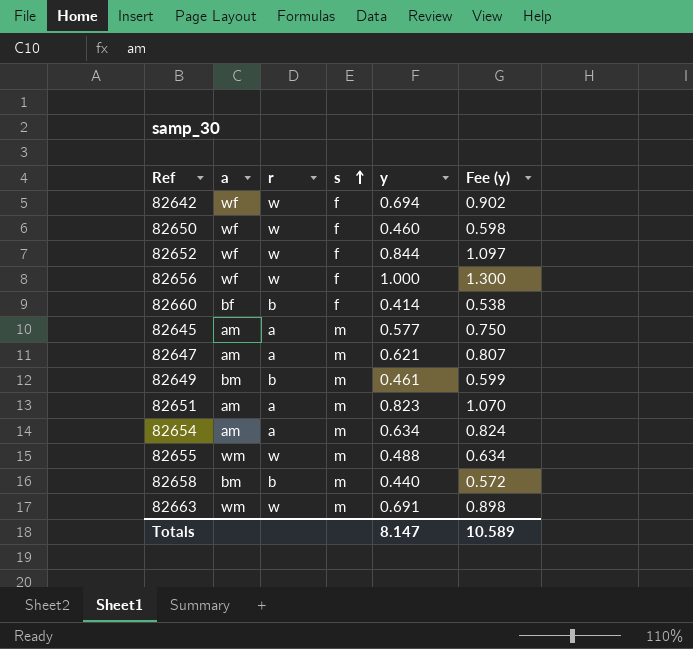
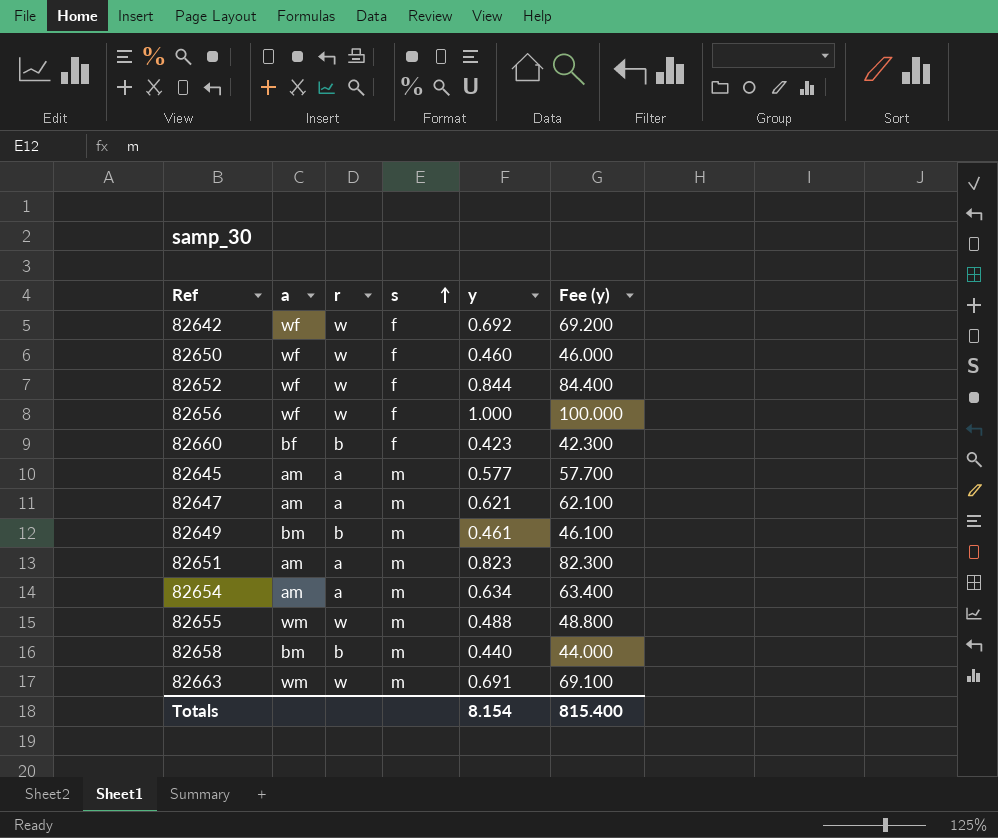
column Fee (y) | formula: [y] * 1.3 -> [y] * 100
82642 | y: 0.694 -> 0.692
82660 | y: 0.414 -> 0.423
Totals | y: 8.147 -> 8.154
Totals | Fee (y): 10.589 -> 815.400

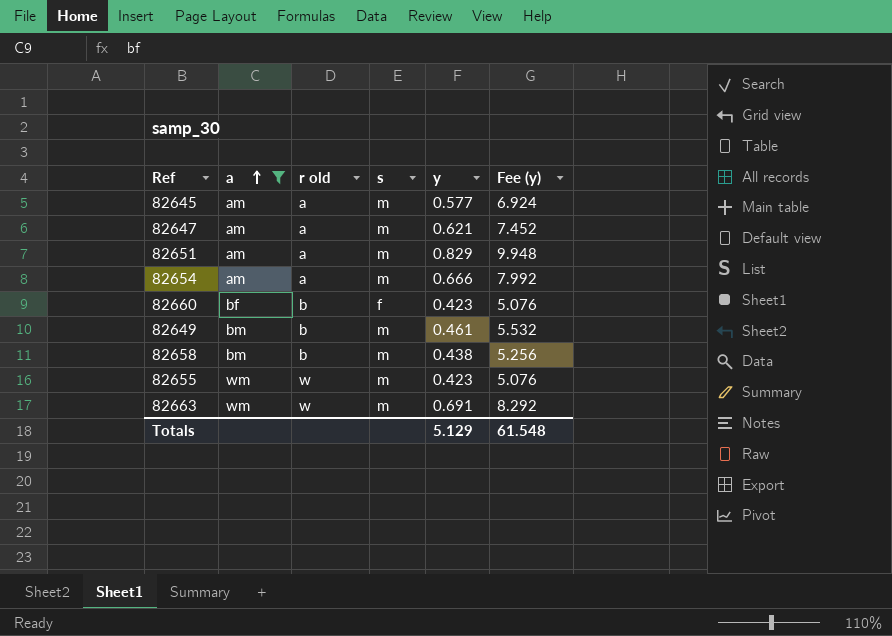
filter: none -> a != wf
row order: s ascending -> a ascending
column name: r -> r old
column Fee (y) | formula: [y] * 100 -> [y] * 12
82651 | y: 0.823 -> 0.829
82654 | y: 0.634 -> 0.666
82658 | y: 0.440 -> 0.438
82655 | y: 0.488 -> 0.423
Totals | y: 8.154 -> 5.129
Totals | Fee (y): 815.400 -> 61.548

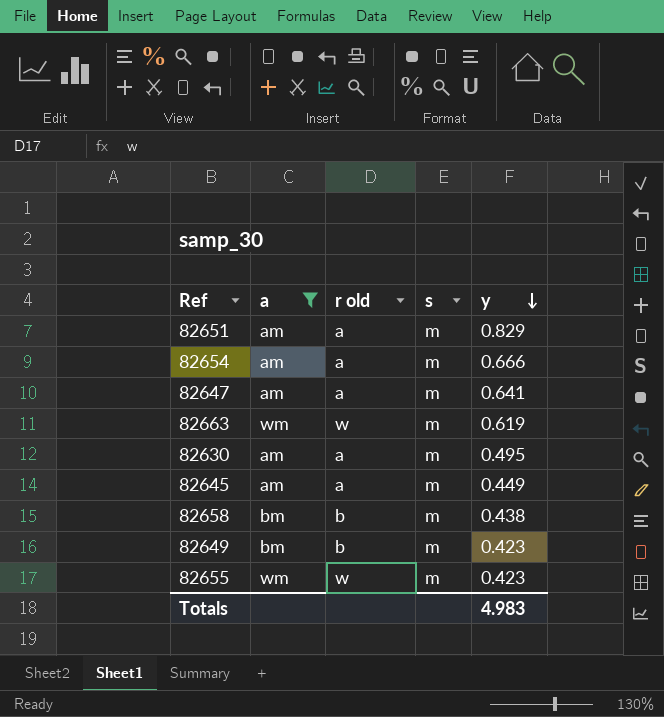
row order: a ascending -> y descending
column Fee (y) | formula: [y] * 12 -> none
row 82660: bf | b | f | 0.423 | 5.076 -> none
82647 | y: 0.621 -> 0.641
82663 | y: 0.691 -> 0.619
row 82630: none -> am | a | m | 0.495
82645 | y: 0.577 -> 0.449
82649 | y: 0.461 -> 0.423
Totals | y: 5.129 -> 4.983

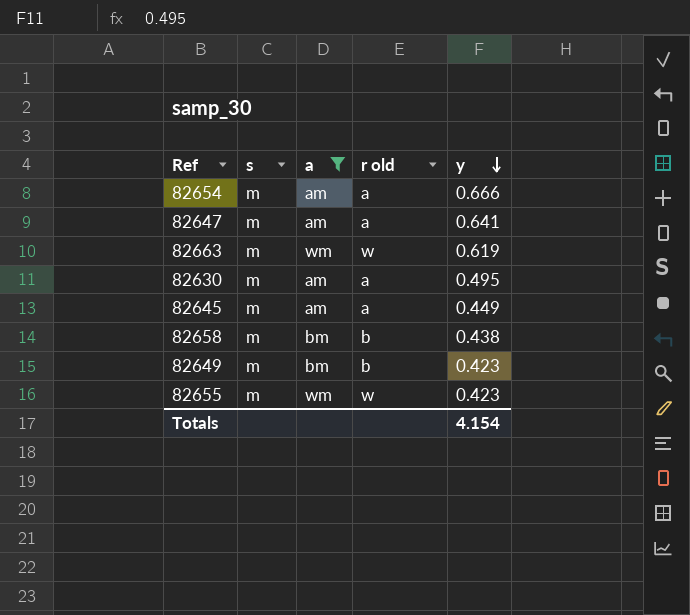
column s | position: 4 -> 2
row 82651: am | a | m | 0.829 -> none
Totals | y: 4.983 -> 4.154

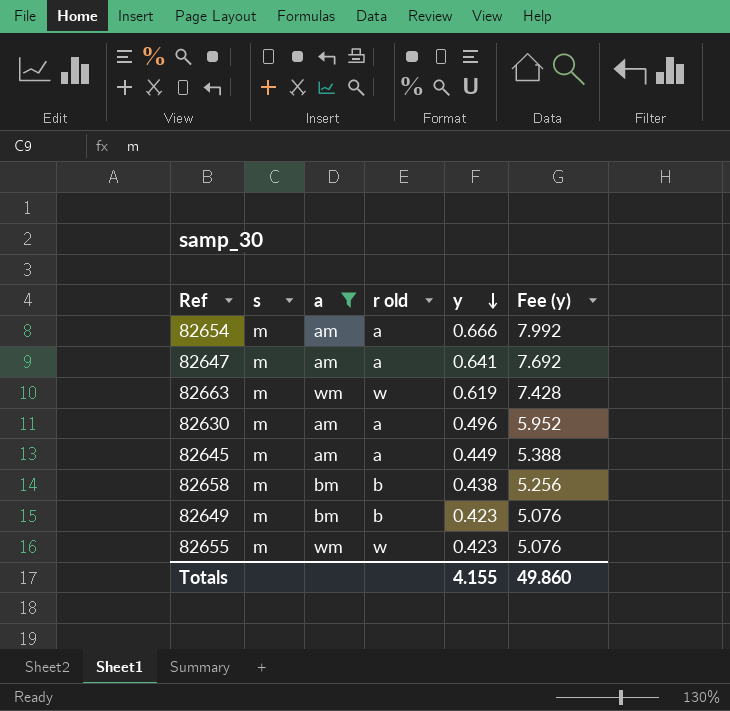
column Fee (y) | formula: none -> [y] * 12
82630 | y: 0.495 -> 0.496
Totals | y: 4.154 -> 4.155

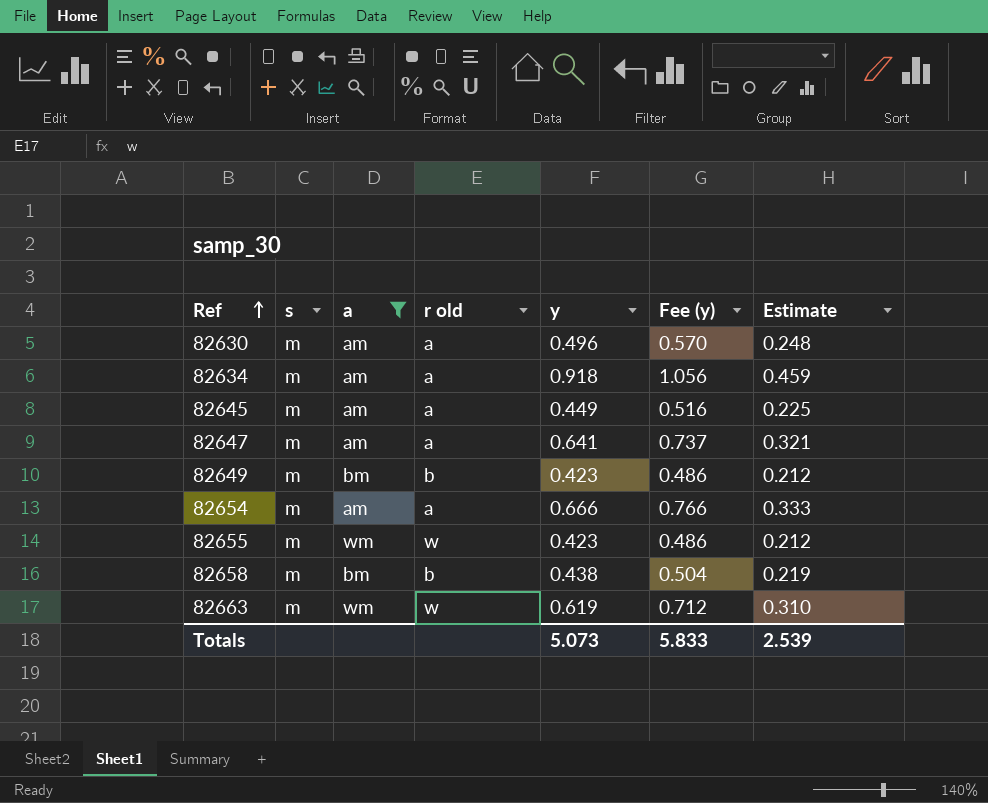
row order: y descending -> Ref ascending
column Fee (y) | formula: [y] * 12 -> [y] * 1.15
column Estimate | formula: none -> [y] * 0.5
row 82634: none -> m | am | a | 0.918 | 1.056 | 0.459
Totals | y: 4.155 -> 5.073
Totals | Fee (y): 49.860 -> 5.833

